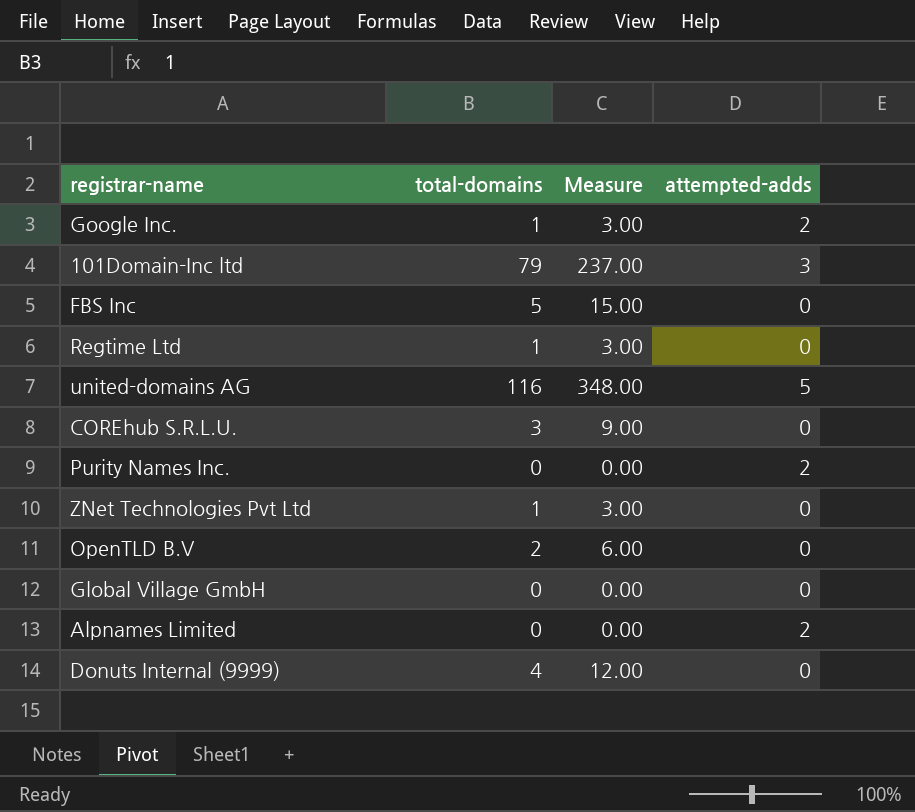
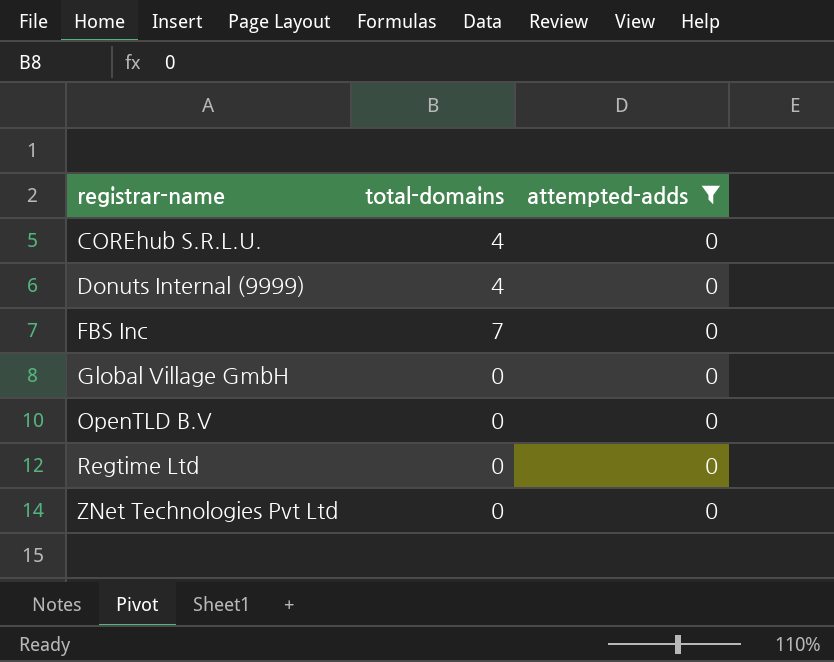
filter: none -> attempted-adds = 0
row order: none -> registrar-name ascending
column Measure | formula: [total-domains] * 3 -> none
COREhub S.R.L.U. | total-domains: 3 -> 4
FBS Inc | total-domains: 5 -> 7
OpenTLD B.V | total-domains: 2 -> 0
Regtime Ltd | total-domains: 1 -> 0
ZNet Technologies Pvt Ltd | total-domains: 1 -> 0

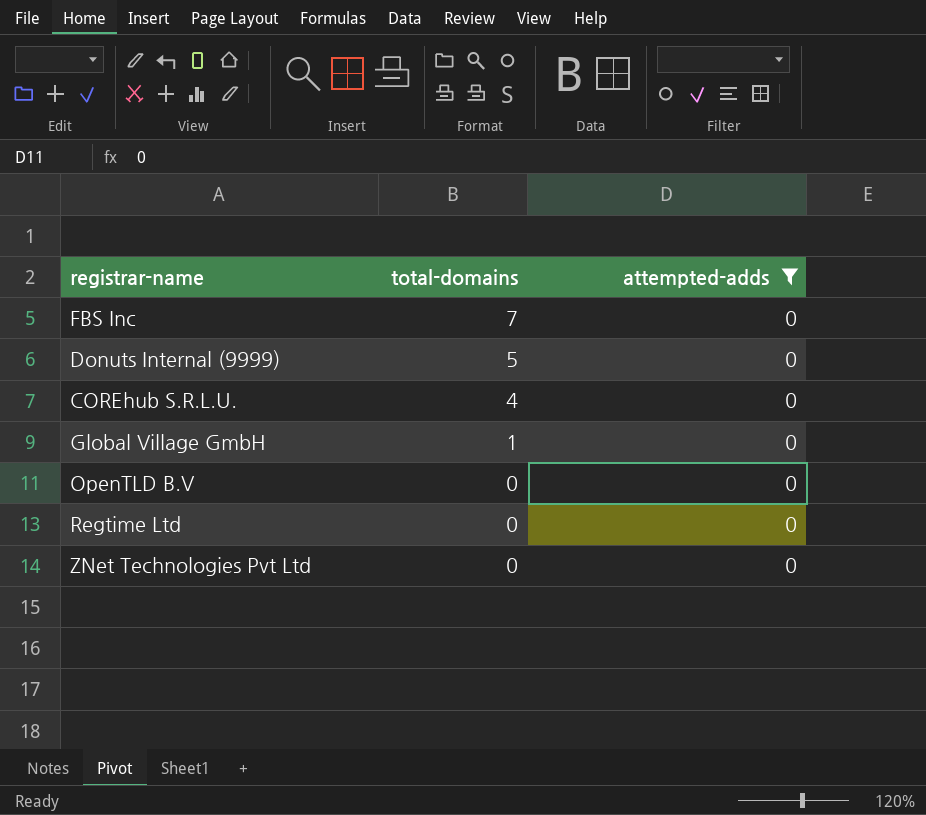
row order: registrar-name ascending -> total-domains descending
Donuts Internal (9999) | total-domains: 4 -> 5
Global Village GmbH | total-domains: 0 -> 1

